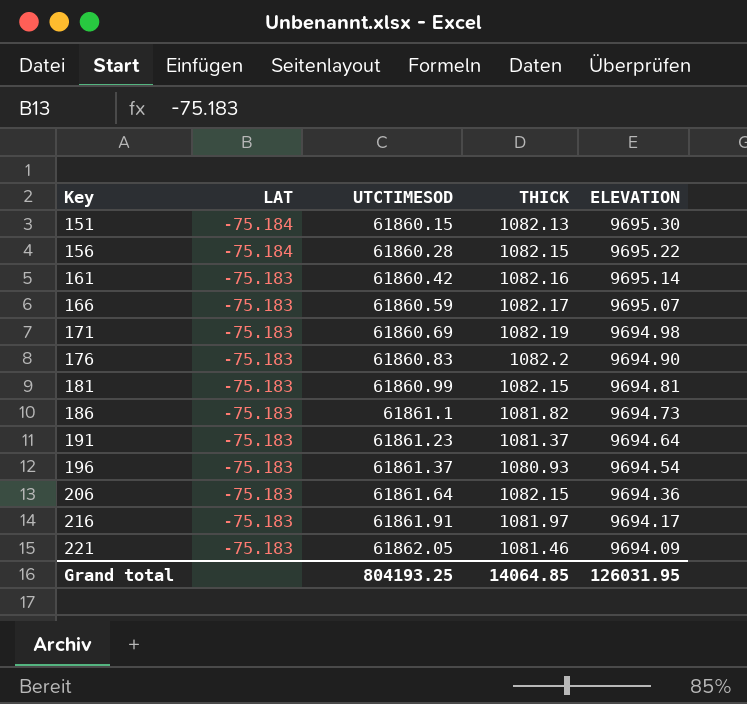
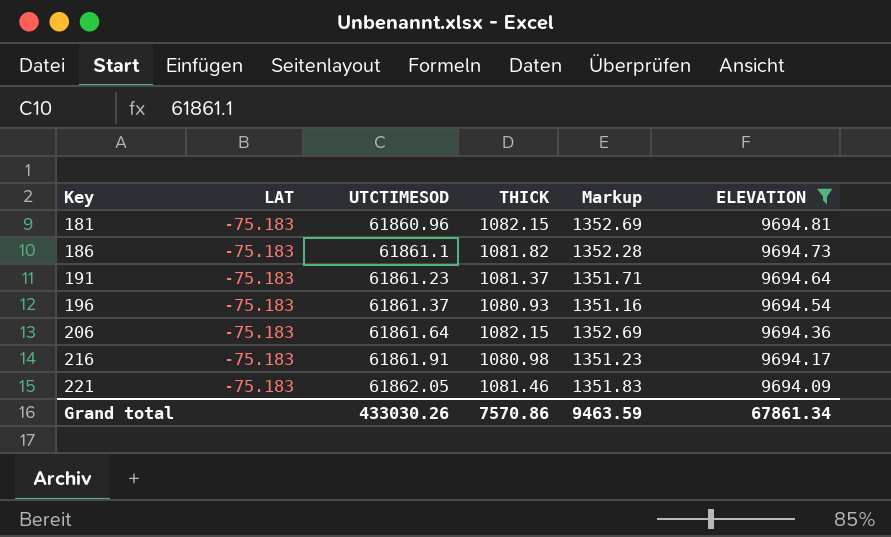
filter: none -> ELEVATION <= 9694.81
column Markup | formula: none -> [THICK] * 1.25
181 | UTCTIMESOD: 61860.99 -> 61860.96
216 | THICK: 1081.97 -> 1080.98
Grand total | UTCTIMESOD: 804193.25 -> 433030.26
Grand total | THICK: 14064.85 -> 7570.86
Grand total | ELEVATION: 126031.95 -> 67861.34

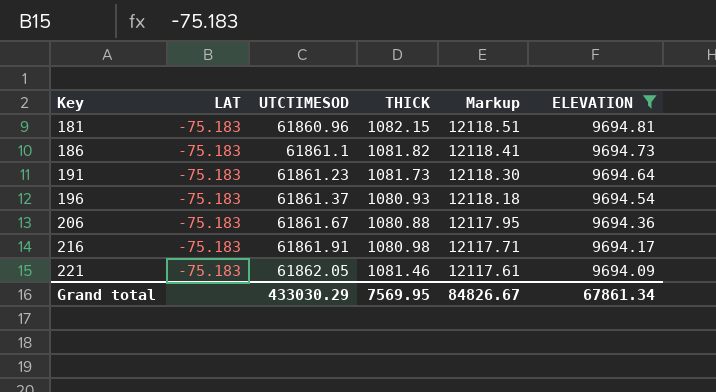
column Markup | formula: [THICK] * 1.25 -> [ELEVATION] * 1.25
191 | THICK: 1081.37 -> 1081.73
206 | UTCTIMESOD: 61861.64 -> 61861.67
206 | THICK: 1082.15 -> 1080.88
Grand total | UTCTIMESOD: 433030.26 -> 433030.29
Grand total | THICK: 7570.86 -> 7569.95
Grand total | Markup: 9463.59 -> 84826.67

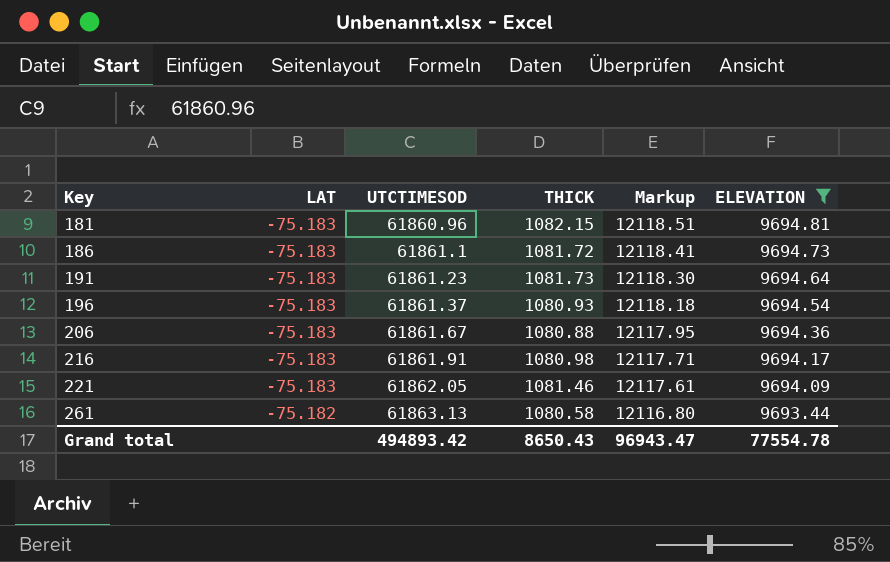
186 | THICK: 1081.82 -> 1081.72
row 261: none -> -75.182 | 61863.13 | 1080.58 | 12116.80 | 9693.44
Grand total | UTCTIMESOD: 433030.29 -> 494893.42
Grand total | THICK: 7569.95 -> 8650.43
Grand total | Markup: 84826.67 -> 96943.47
Grand total | ELEVATION: 67861.34 -> 77554.78

